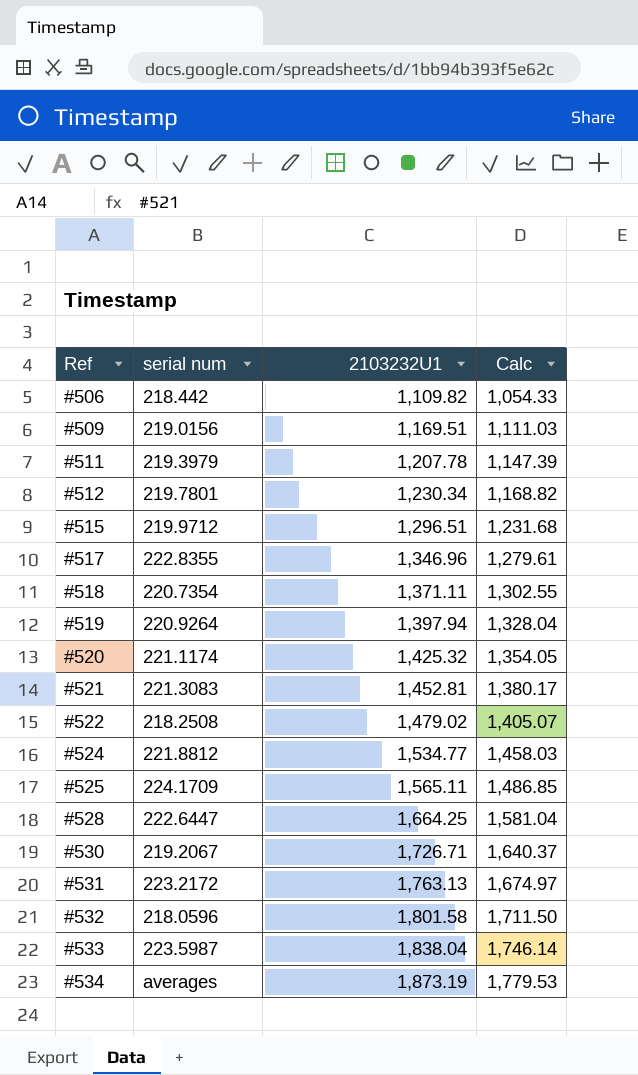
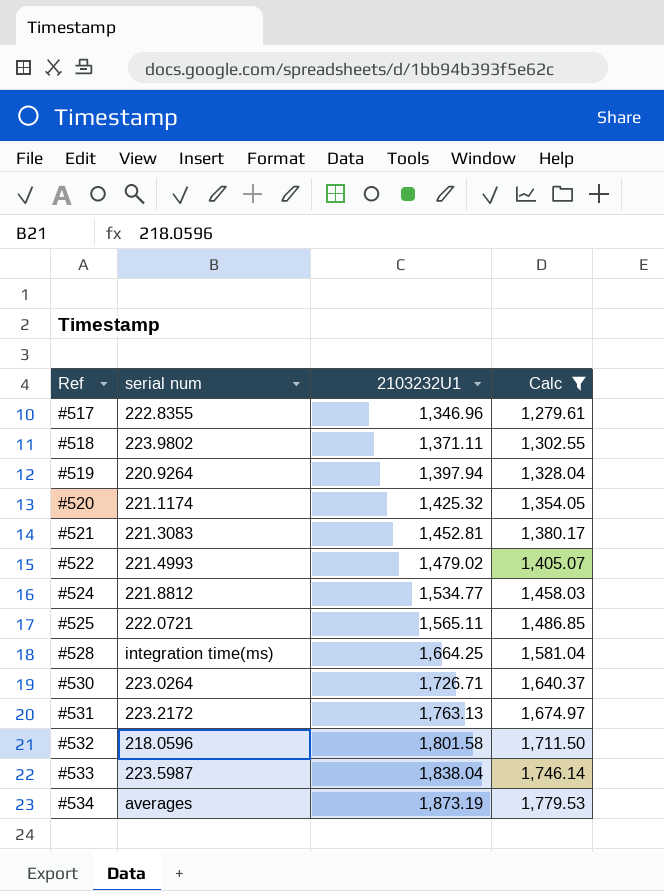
filter: none -> Calc >= 1,279.61
#518 | serial num: 220.7354 -> 223.9802
#522 | serial num: 218.2508 -> 221.4993
#525 | serial num: 224.1709 -> 222.0721
#528 | serial num: 222.6447 -> integration time(ms)
#530 | serial num: 219.2067 -> 223.0264

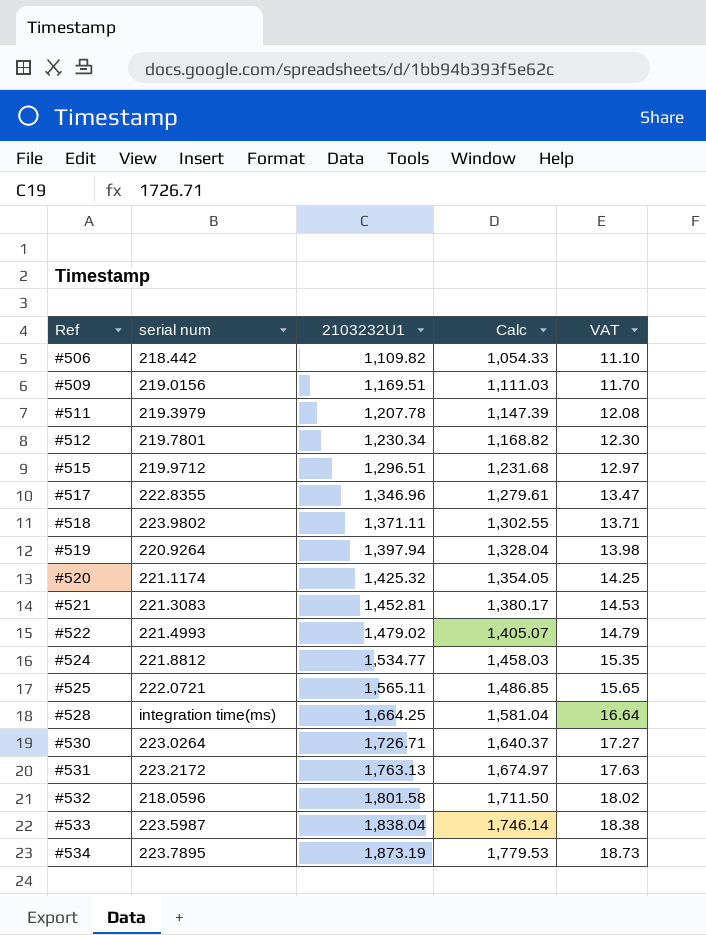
filter: Calc >= 1,279.61 -> none
column VAT | formula: none -> [2103232U1] * 0.01
#534 | serial num: averages -> 223.7895

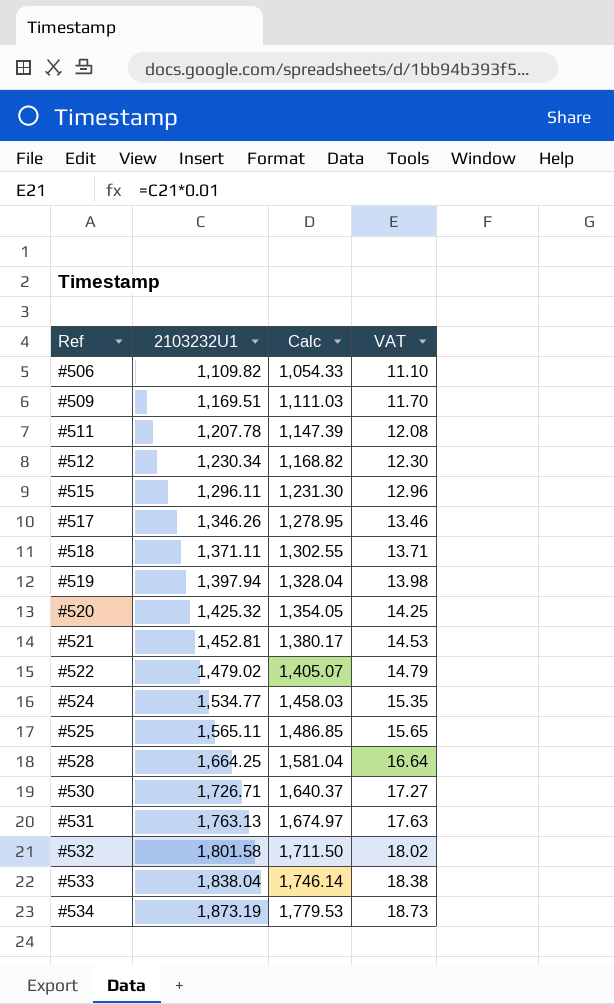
column serial num | position: 2 -> none
#515 | 2103232U1: 1,296.51 -> 1,296.11
#515 | Calc: 1,231.68 -> 1,231.30
#515 | VAT: 12.97 -> 12.96
#517 | 2103232U1: 1,346.96 -> 1,346.26
#517 | Calc: 1,279.61 -> 1,278.95
#517 | VAT: 13.47 -> 13.46

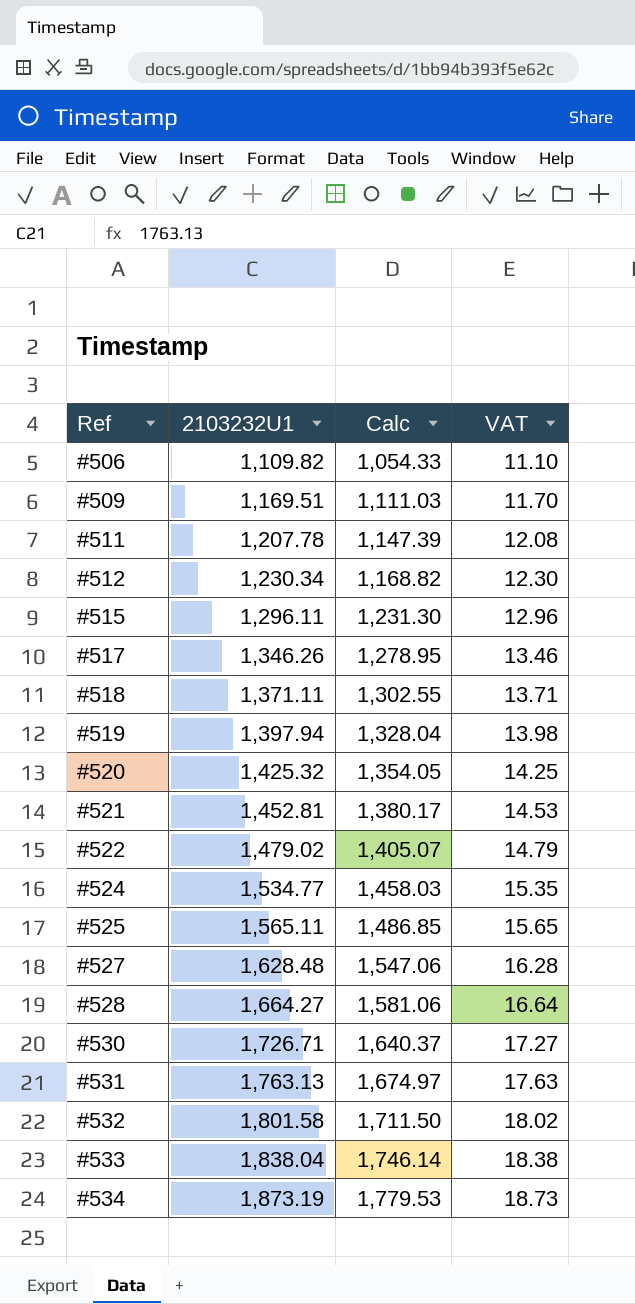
row #527: none -> 1,628.48 | 1,547.06 | 16.28
#528 | 2103232U1: 1,664.25 -> 1,664.27
#528 | Calc: 1,581.04 -> 1,581.06

